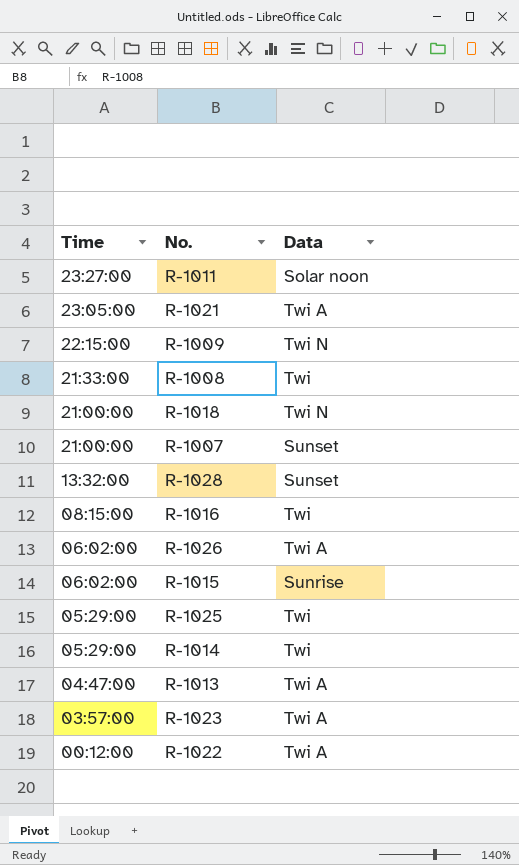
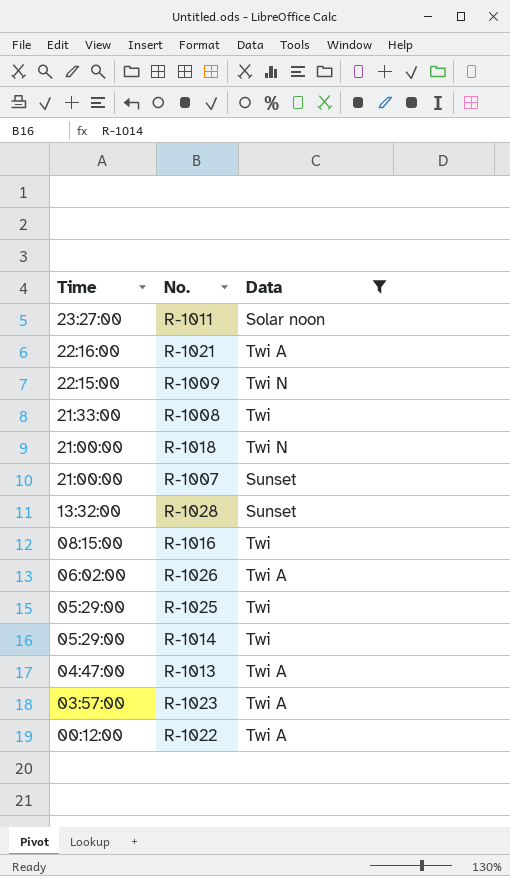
filter: none -> Data != Sunrise
R-1021 | Time: 23:05:00 -> 22:16:00

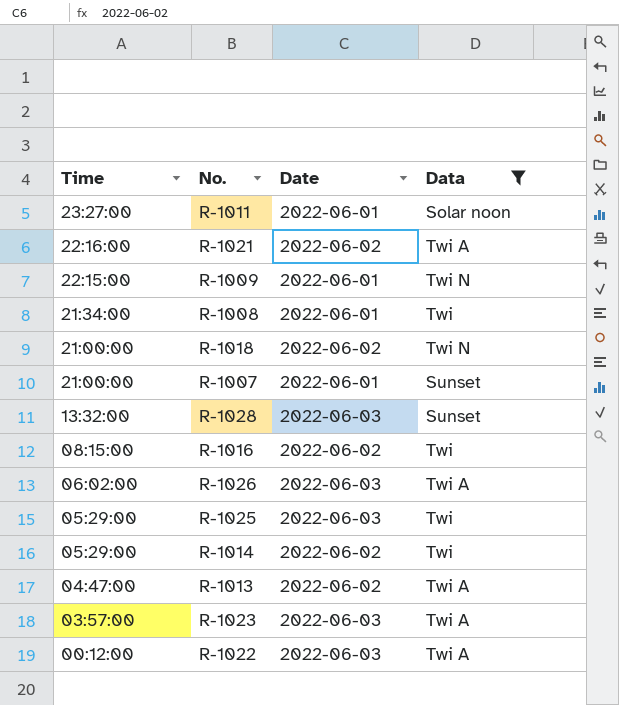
column Date | position: none -> 3
R-1008 | Time: 21:33:00 -> 21:34:00

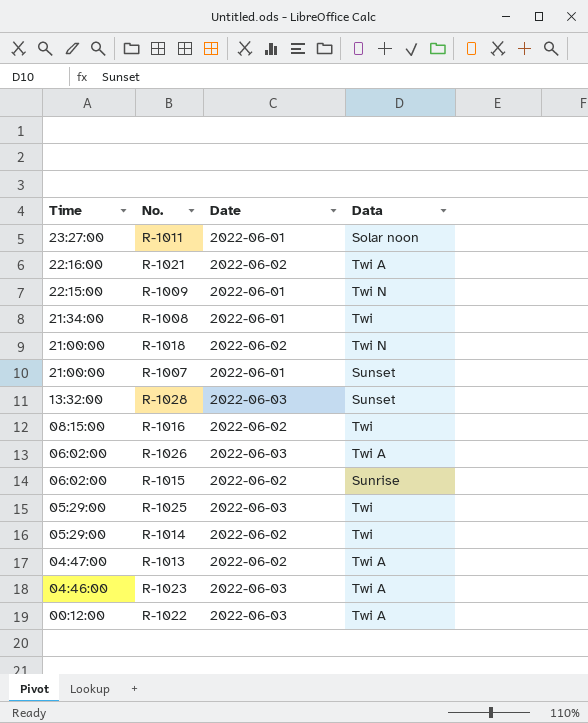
filter: Data != Sunrise -> none
R-1023 | Time: 03:57:00 -> 04:46:00

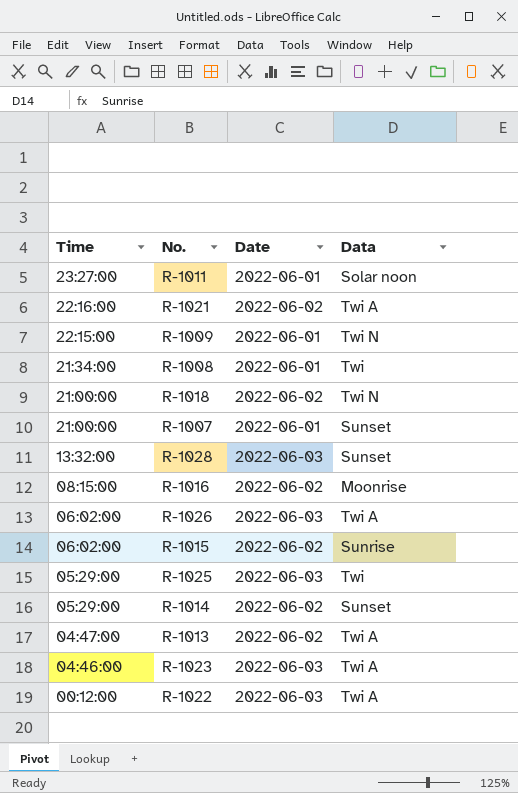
R-1016 | Data: Twi -> Moonrise
R-1014 | Data: Twi -> Sunset

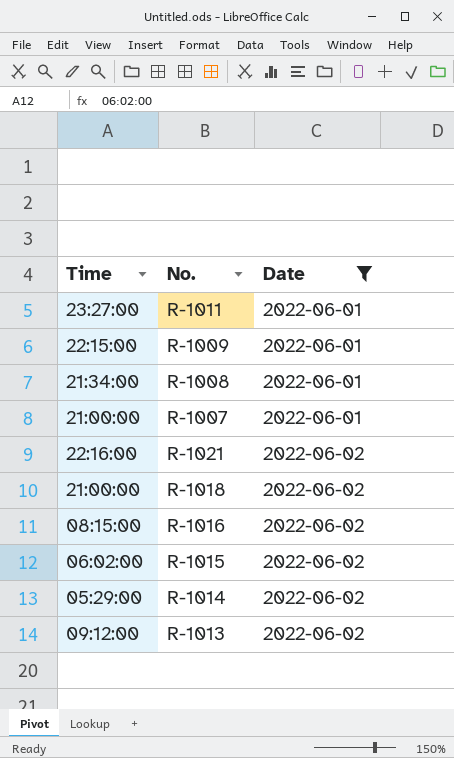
filter: none -> Date != 2022-06-03
row order: Time descending -> Date ascending
column Data | position: 4 -> none
R-1013 | Time: 04:47:00 -> 09:12:00

